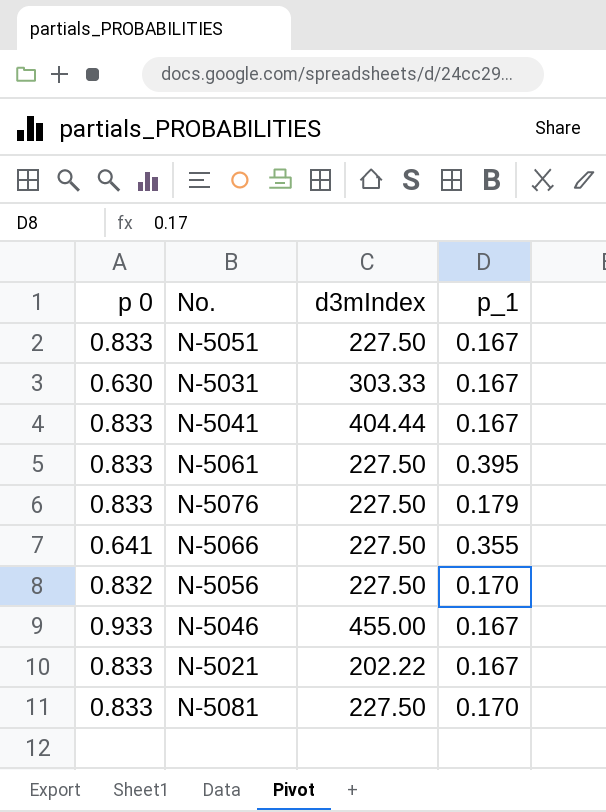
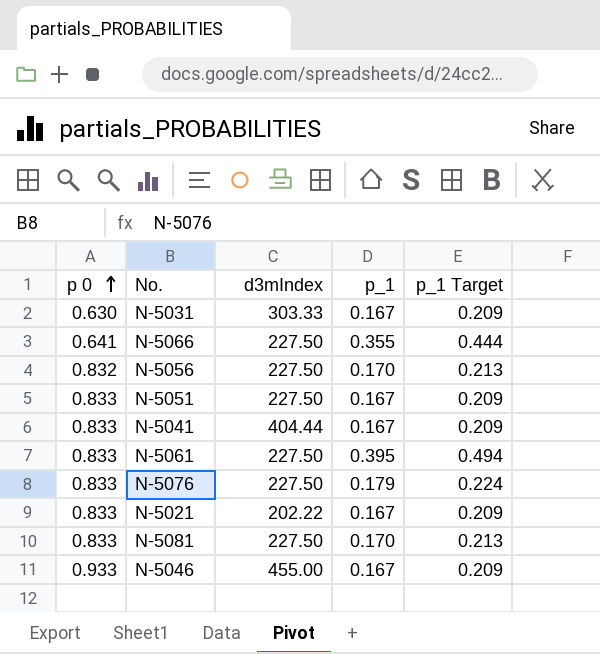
row order: none -> p 0 ascending
column p_1 Target | formula: none -> [p_1] * 1.25

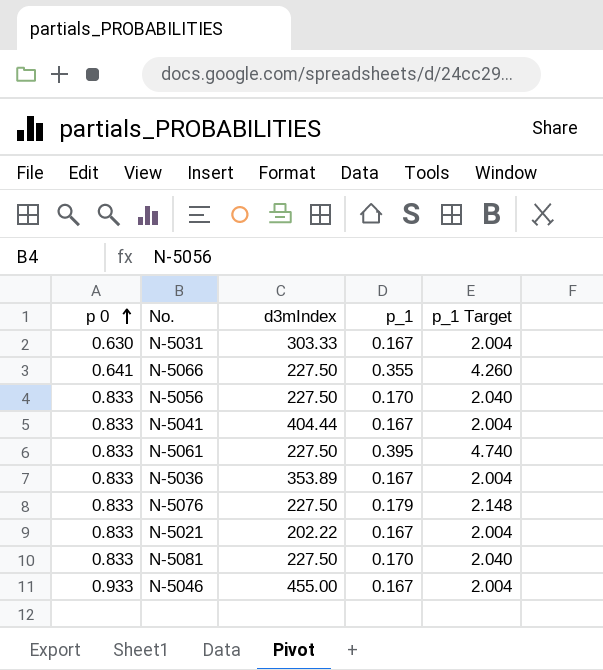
column p_1 Target | formula: [p_1] * 1.25 -> [p_1] * 12
row N-5051: 0.833 | 227.50 | 0.167 | 0.209 -> none
N-5056 | p 0: 0.832 -> 0.833
row N-5036: none -> 0.833 | 353.89 | 0.167 | 2.004

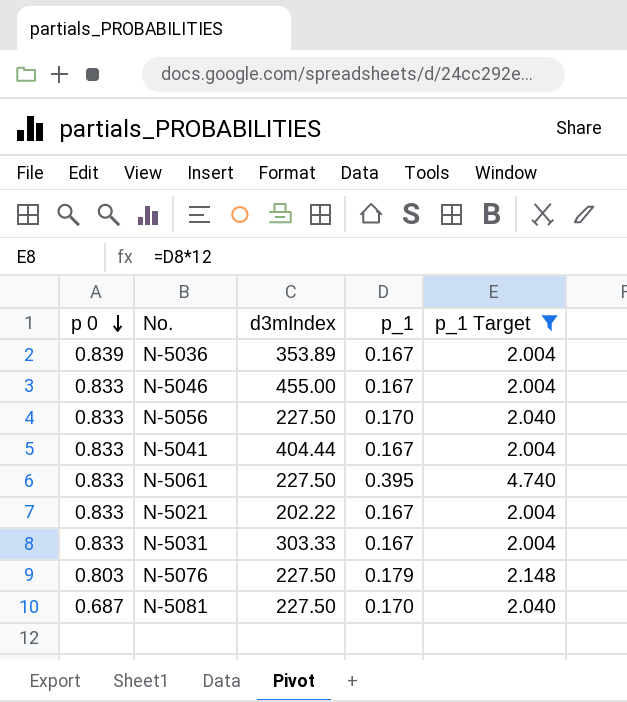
filter: none -> p_1 Target != 4.260
row order: p 0 ascending -> p 0 descending
N-5036 | p 0: 0.833 -> 0.839
N-5046 | p 0: 0.933 -> 0.833
N-5031 | p 0: 0.630 -> 0.833
N-5076 | p 0: 0.833 -> 0.803
N-5081 | p 0: 0.833 -> 0.687

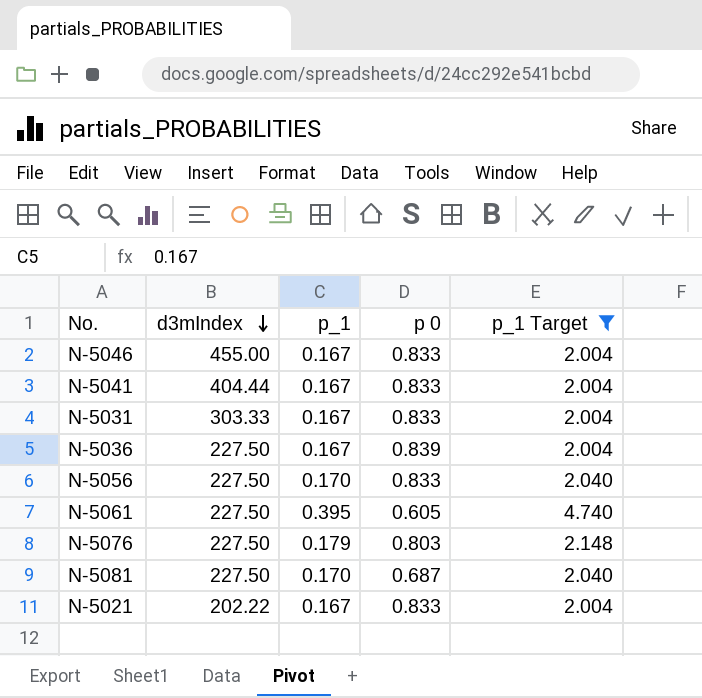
row order: p 0 descending -> d3mIndex descending
column p 0 | position: 1 -> 4
N-5036 | d3mIndex: 353.89 -> 227.50
N-5061 | p 0: 0.833 -> 0.605

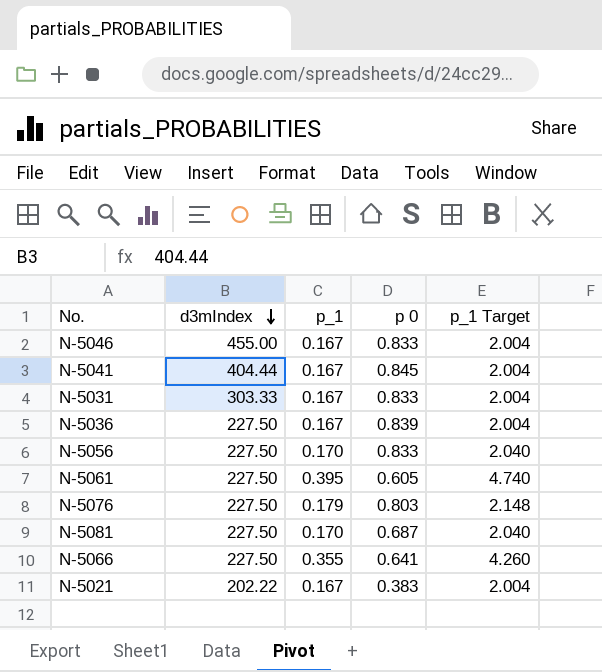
filter: p_1 Target != 4.260 -> none
N-5041 | p 0: 0.833 -> 0.845
N-5021 | p 0: 0.833 -> 0.383

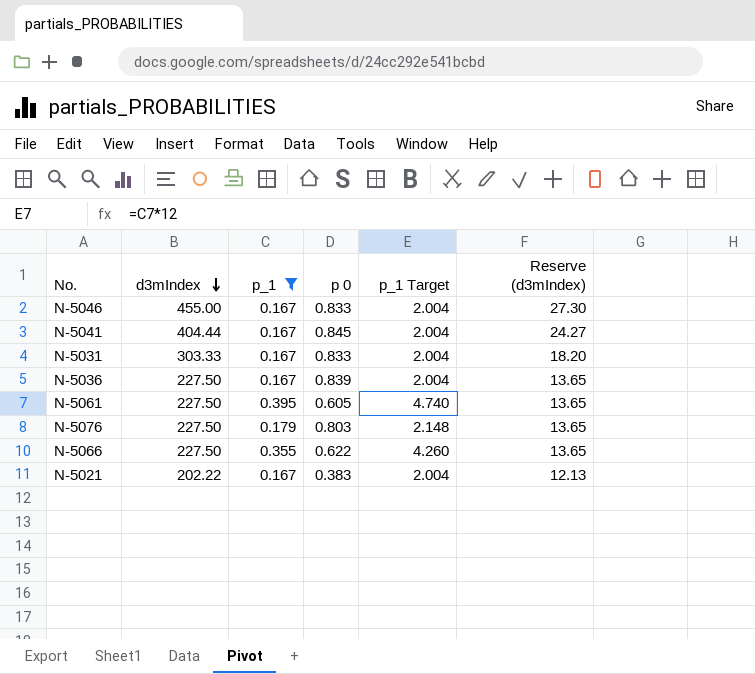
filter: none -> p_1 != 0.170
column Reserve (d3mIndex) | formula: none -> [d3mIndex] * 0.06
N-5066 | p 0: 0.641 -> 0.622

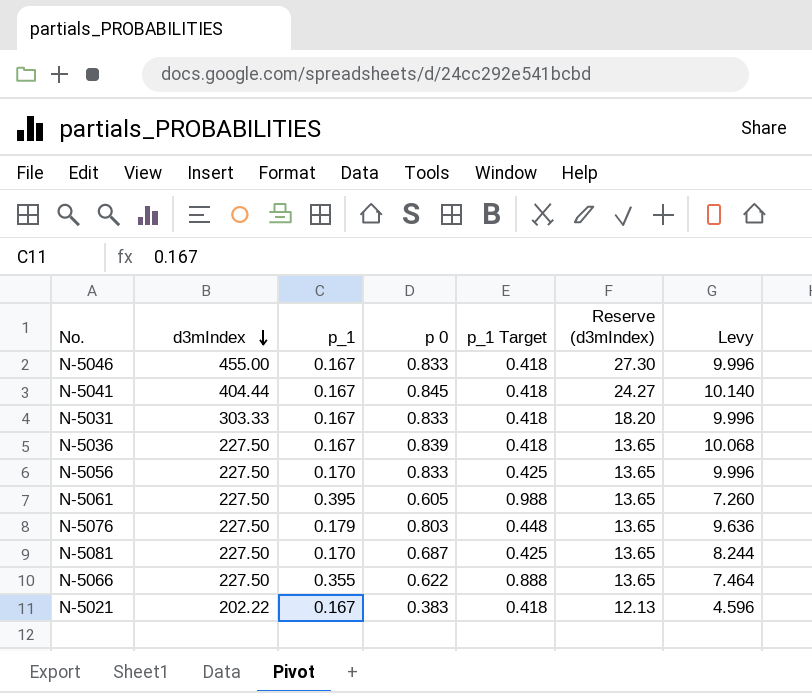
filter: p_1 != 0.170 -> none
column p_1 Target | formula: [p_1] * 12 -> [p_1] * 2.5
column Levy | formula: none -> [p 0] * 12

